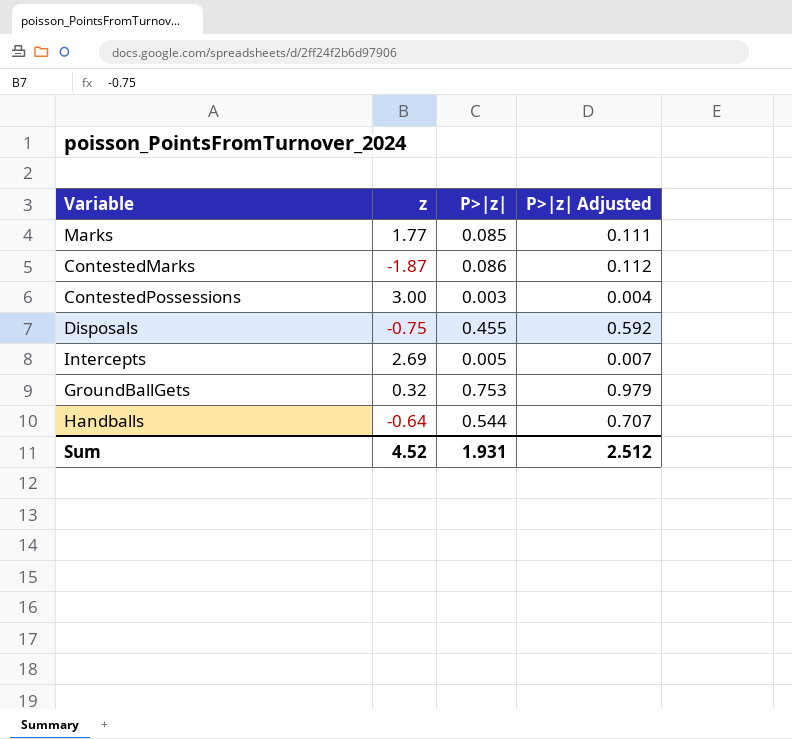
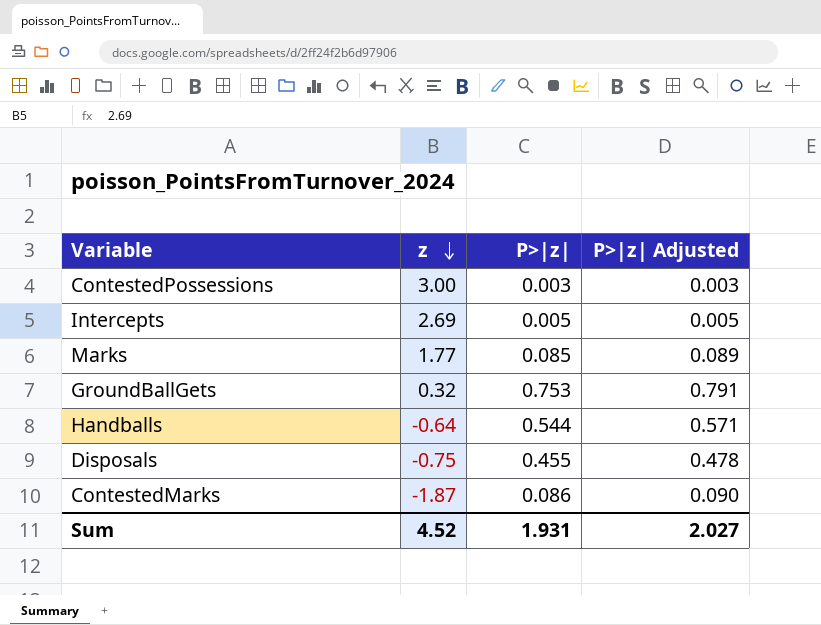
row order: none -> z descending
column P>|z| Adjusted | formula: [P>|z|] * 1.3 -> [P>|z|] * 1.05
Sum | P>|z| Adjusted: 2.512 -> 2.027

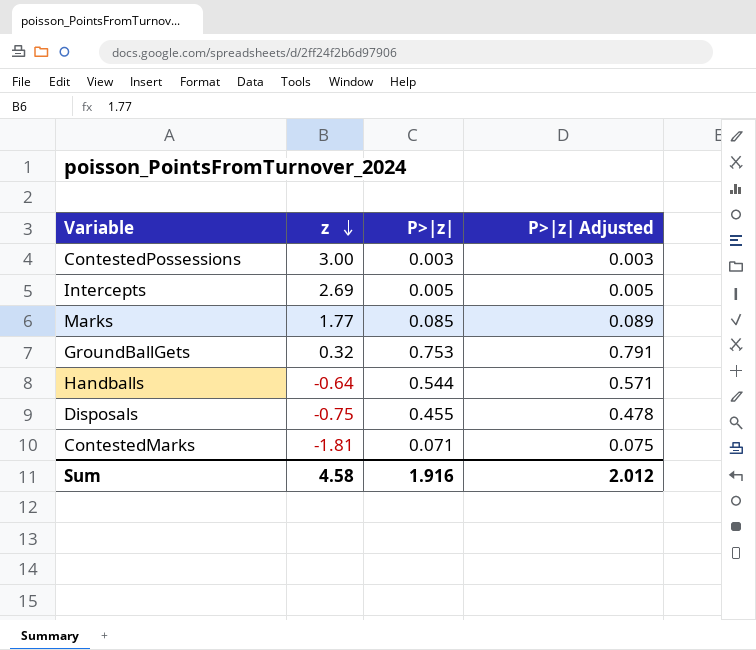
ContestedMarks | z: -1.87 -> -1.81
ContestedMarks | P>|z|: 0.086 -> 0.071
ContestedMarks | P>|z| Adjusted: 0.090 -> 0.075
Sum | z: 4.52 -> 4.58
Sum | P>|z|: 1.931 -> 1.916
Sum | P>|z| Adjusted: 2.027 -> 2.012

